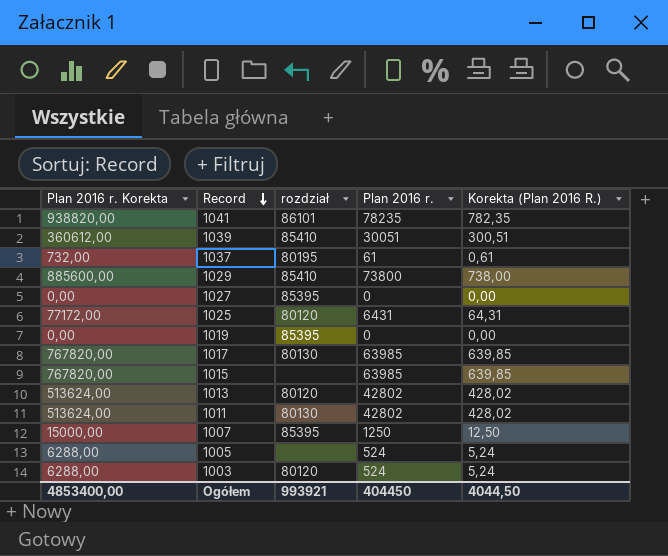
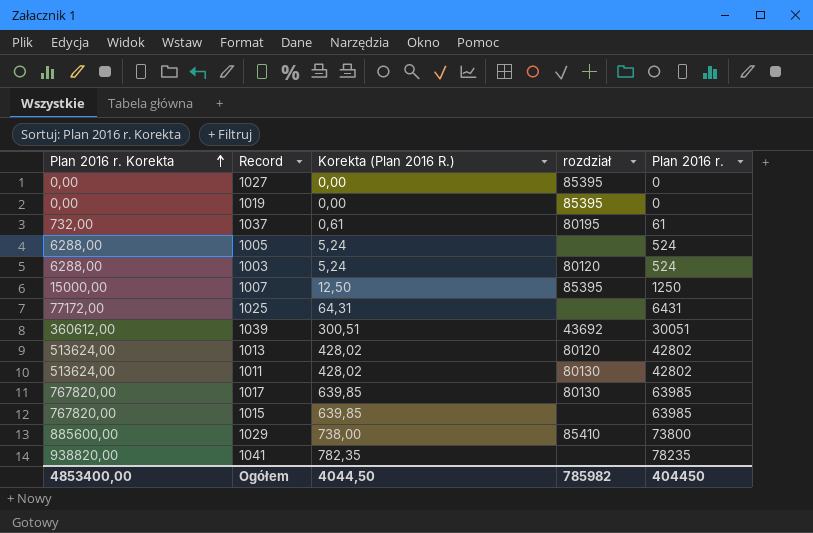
row order: Record descending -> Plan 2016 r. Korekta ascending
column Korekta (Plan 2016 R.) | position: 5 -> 3
1025 | rozdział: 80120 -> none
1039 | rozdział: 85410 -> 43692
1041 | rozdział: 86101 -> none
Ogółem | rozdział: 993921 -> 785982

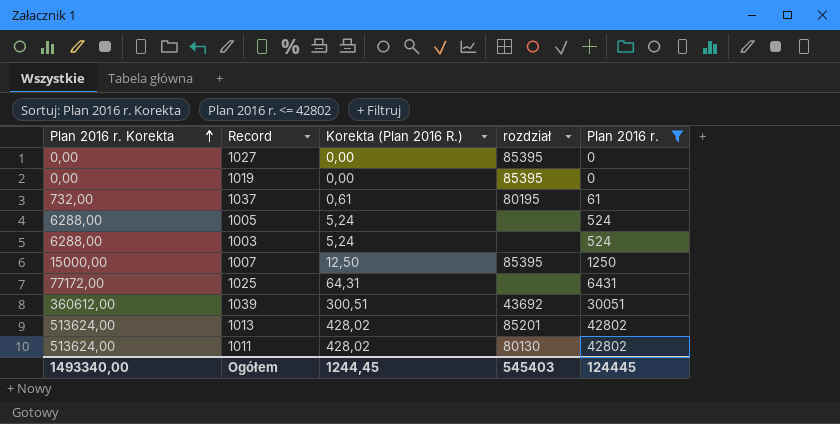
filter: none -> Plan 2016 r. <= 42802
1003 | rozdział: 80120 -> none
1013 | rozdział: 80120 -> 85201
Ogółem | Plan 2016 r. Korekta: 4853400,00 -> 1493340,00
Ogółem | Korekta (Plan 2016 R.): 4044,50 -> 1244,45
Ogółem | rozdział: 785982 -> 545403
Ogółem | Plan 2016 r.: 404450 -> 124445

